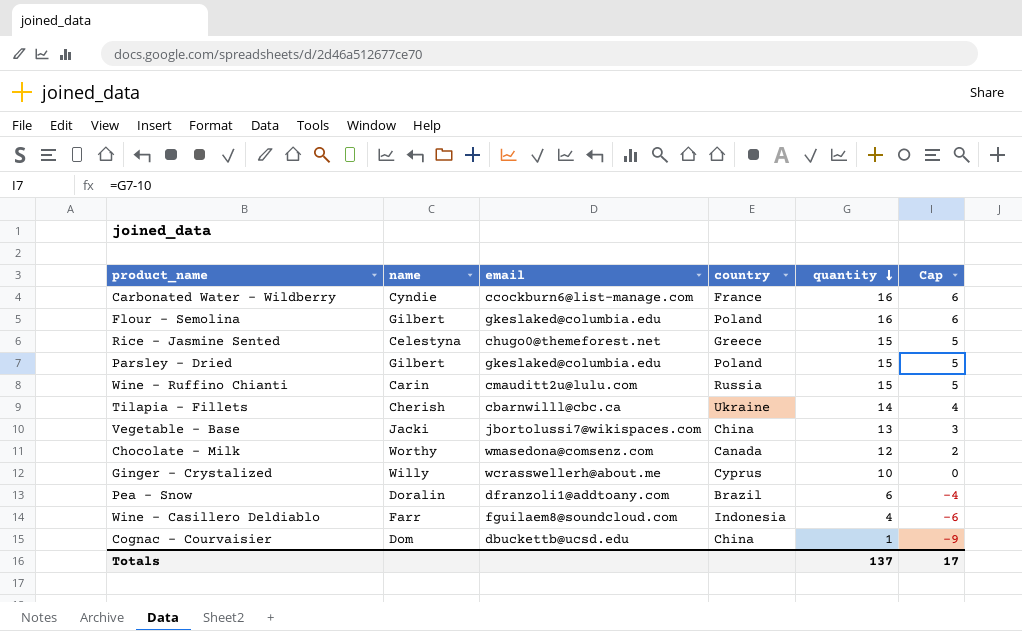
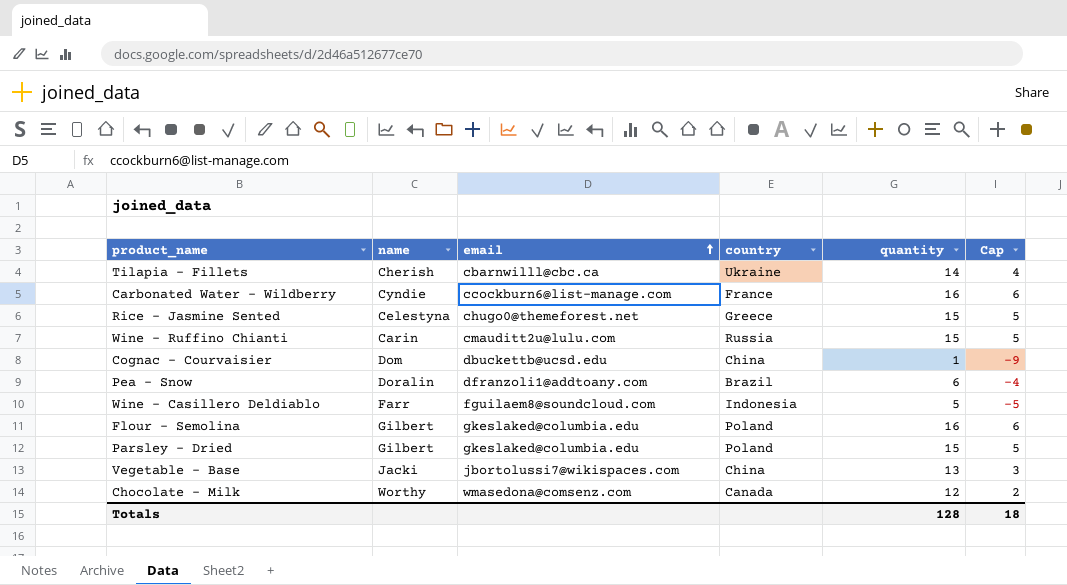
row order: quantity descending -> email ascending
row Ginger - Crystalized: Willy | wcrasswellerh@about.me | Cyprus | 10 | 0 -> none
Wine - Casillero Deldiablo | quantity: 4 -> 5
Wine - Casillero Deldiablo | Cap: -6 -> -5
Totals | quantity: 137 -> 128
Totals | Cap: 17 -> 18

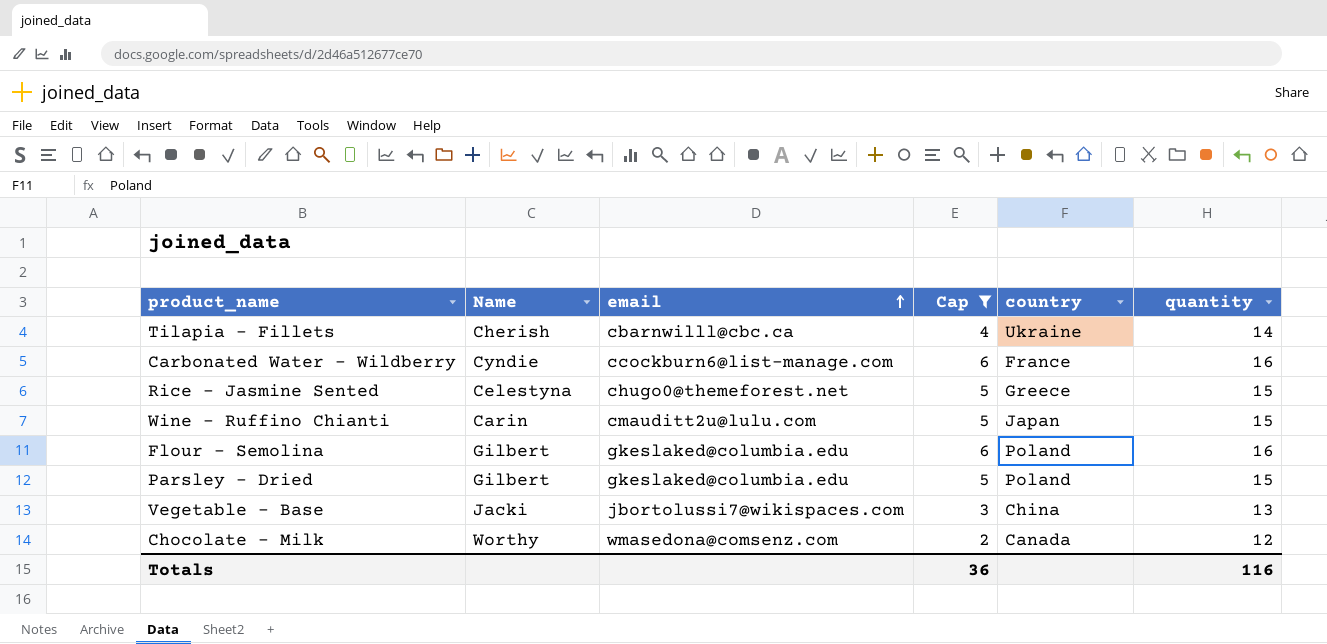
filter: none -> Cap >= 2
column name: name -> Name
column Cap | position: 6 -> 4
Wine - Ruffino Chianti | country: Russia -> Japan
Totals | Cap: 18 -> 36
Totals | quantity: 128 -> 116

